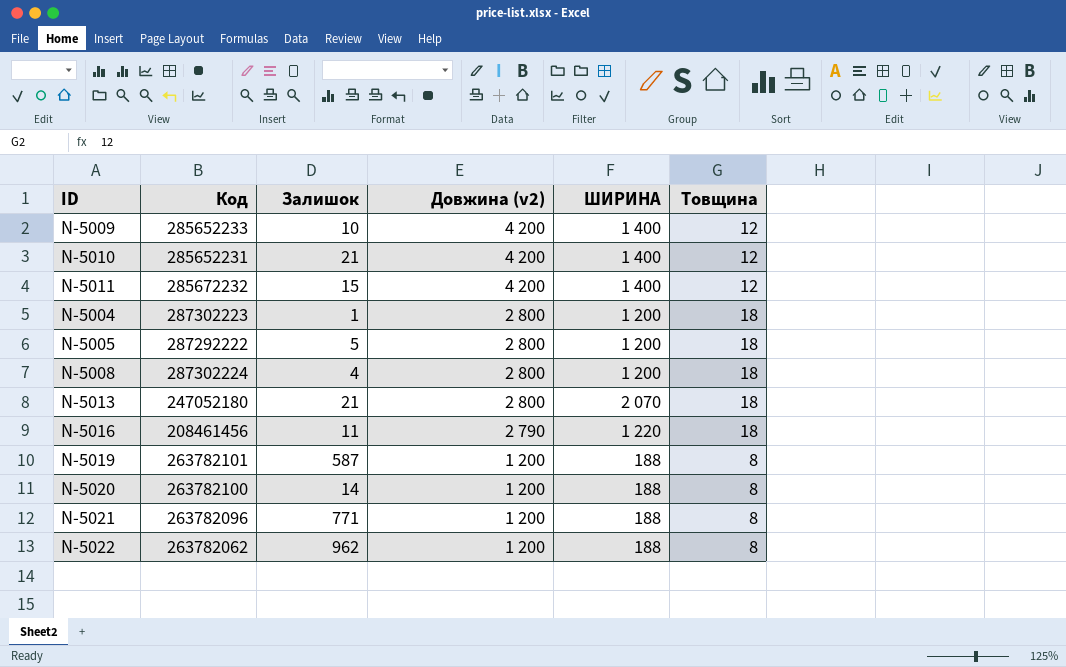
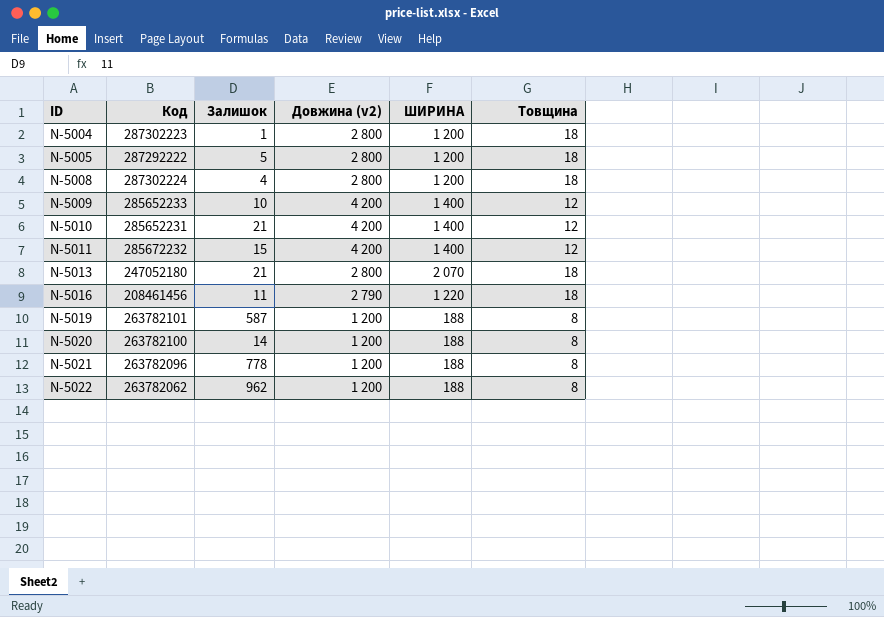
row order: Довжина (v2) descending -> ID ascending
N-5021 | Залишок: 771 -> 778

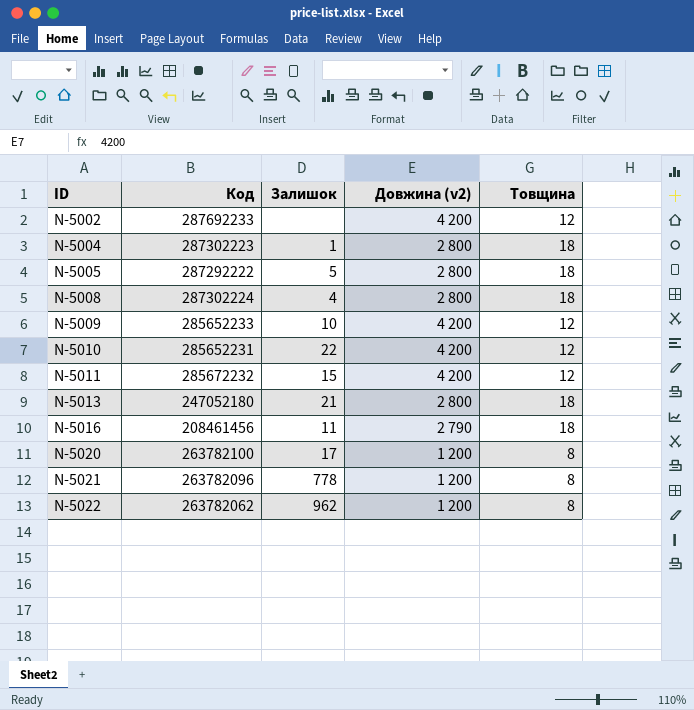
column ШИРИНА | position: 5 -> none
row N-5019: 263782101 | 587 | 1 200 | 188 | 8 -> none
row N-5002: none -> 287692233 | none | 4 200 | 12
N-5010 | Залишок: 21 -> 22
N-5020 | Залишок: 14 -> 17

